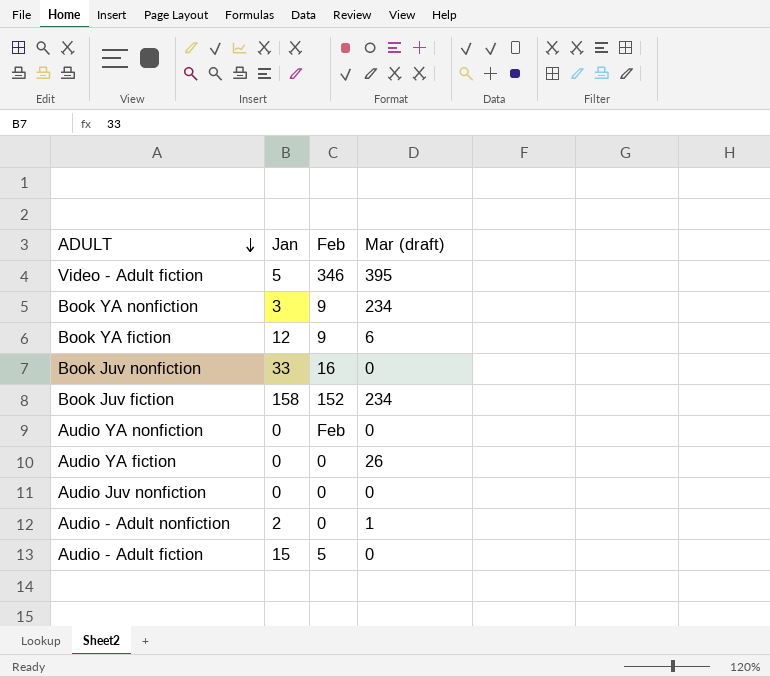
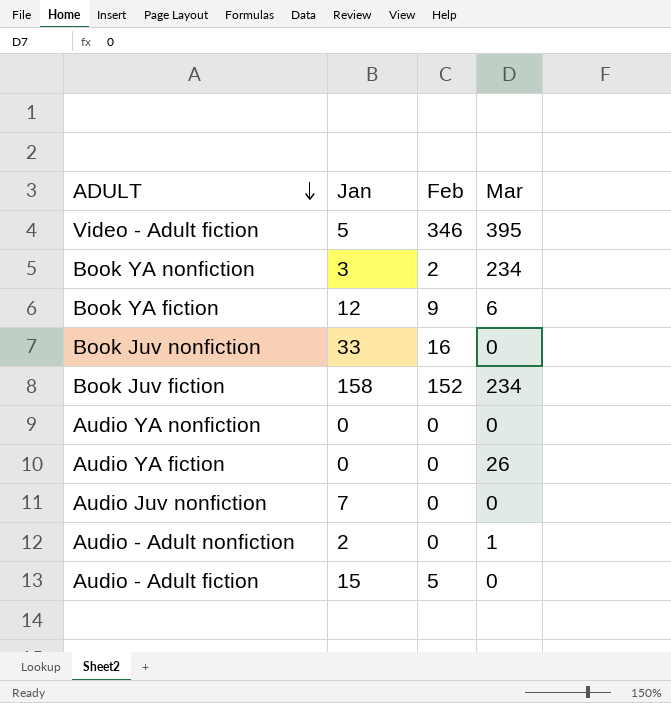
column name: Mar (draft) -> Mar
Book YA nonfiction | Feb: 9 -> 2
Audio YA nonfiction | Feb: Feb -> 0
Audio Juv nonfiction | Jan: 0 -> 7

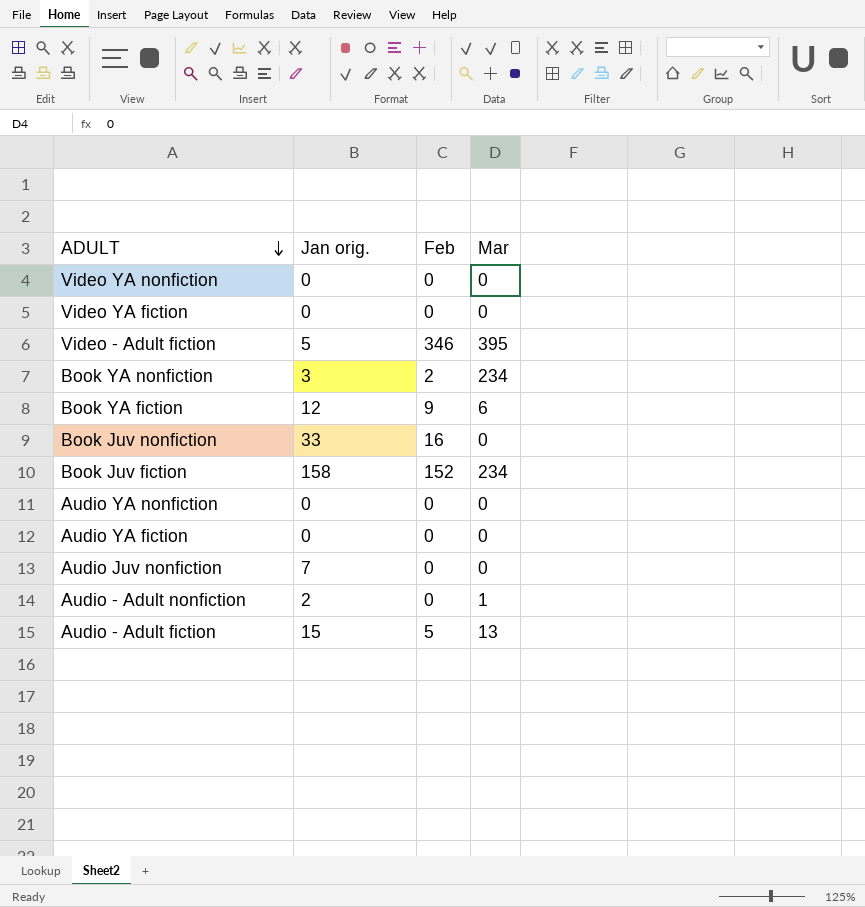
column name: Jan -> Jan orig.
row Video YA nonfiction: none -> 0 | 0 | 0
row Video YA fiction: none -> 0 | 0 | 0
Audio YA fiction | Mar: 26 -> 0
Audio - Adult fiction | Mar: 0 -> 13

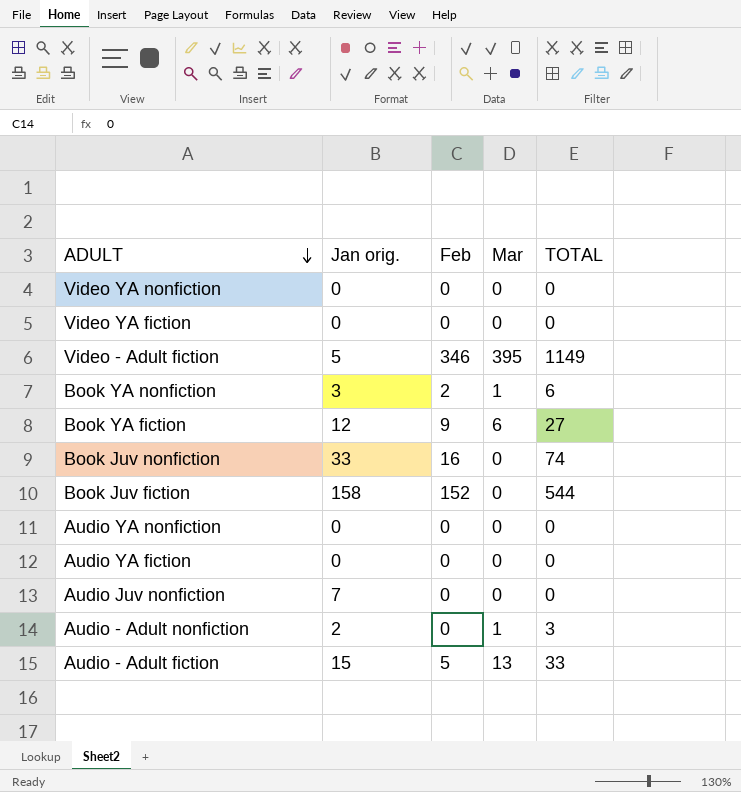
column TOTAL | position: none -> 5
Book YA nonfiction | Mar: 234 -> 1
Book Juv fiction | Mar: 234 -> 0

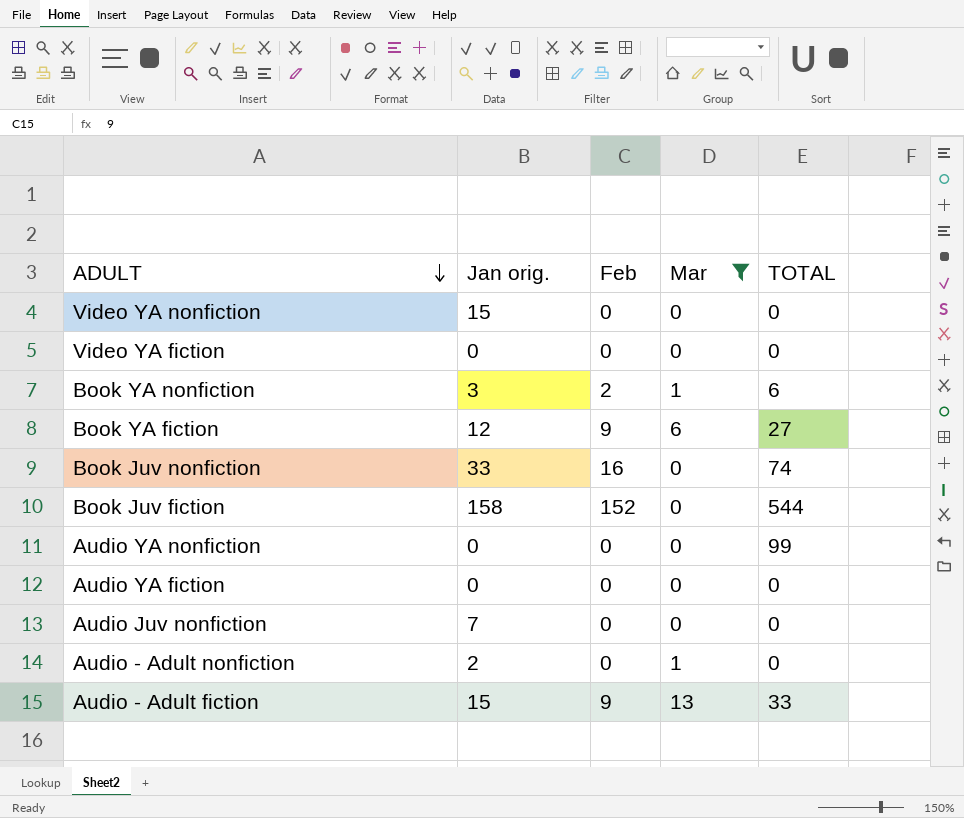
filter: none -> Mar != 395
Video YA nonfiction | Jan orig.: 0 -> 15
Audio YA nonfiction | TOTAL: 0 -> 99
Audio - Adult nonfiction | TOTAL: 3 -> 0
Audio - Adult fiction | Feb: 5 -> 9

